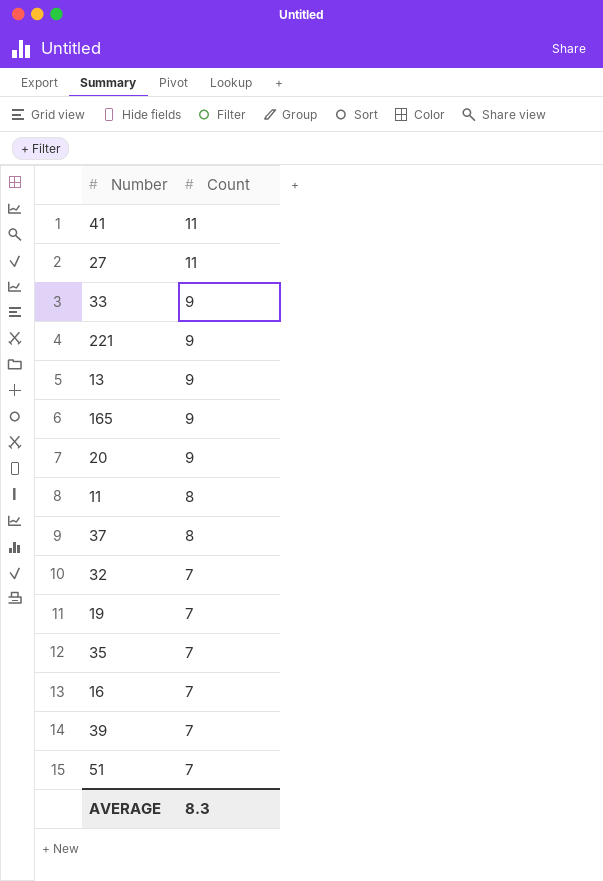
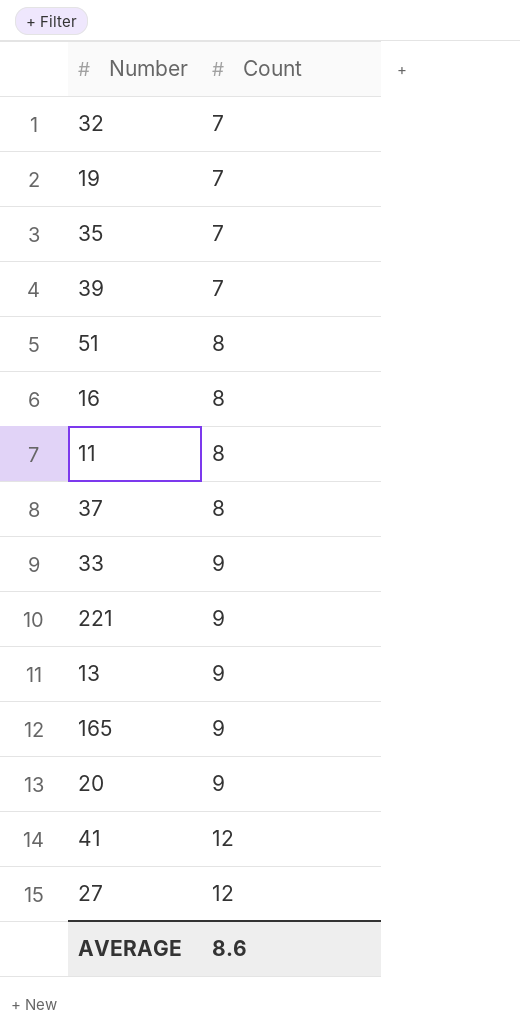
row order: Count descending -> Count ascending
51 | Count: 7 -> 8
16 | Count: 7 -> 8
41 | Count: 11 -> 12
27 | Count: 11 -> 12
AVERAGE | Count: 8.3 -> 8.6

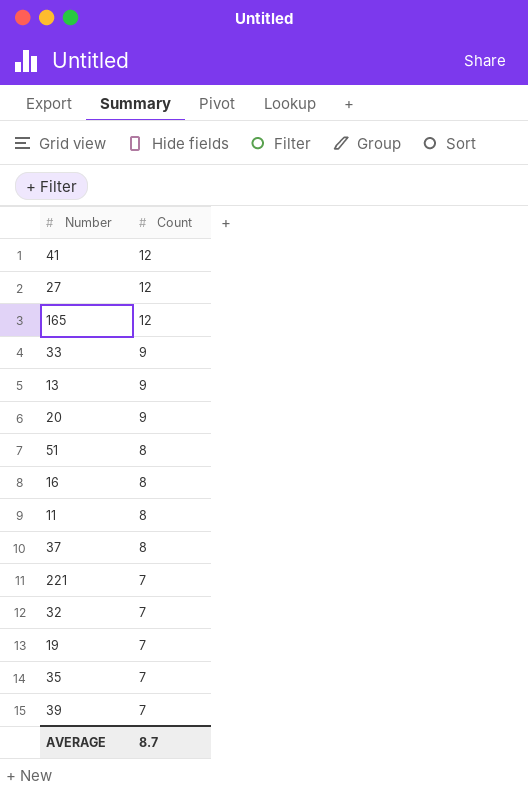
row order: Count ascending -> Count descending
165 | Count: 9 -> 12
221 | Count: 9 -> 7
AVERAGE | Count: 8.6 -> 8.7

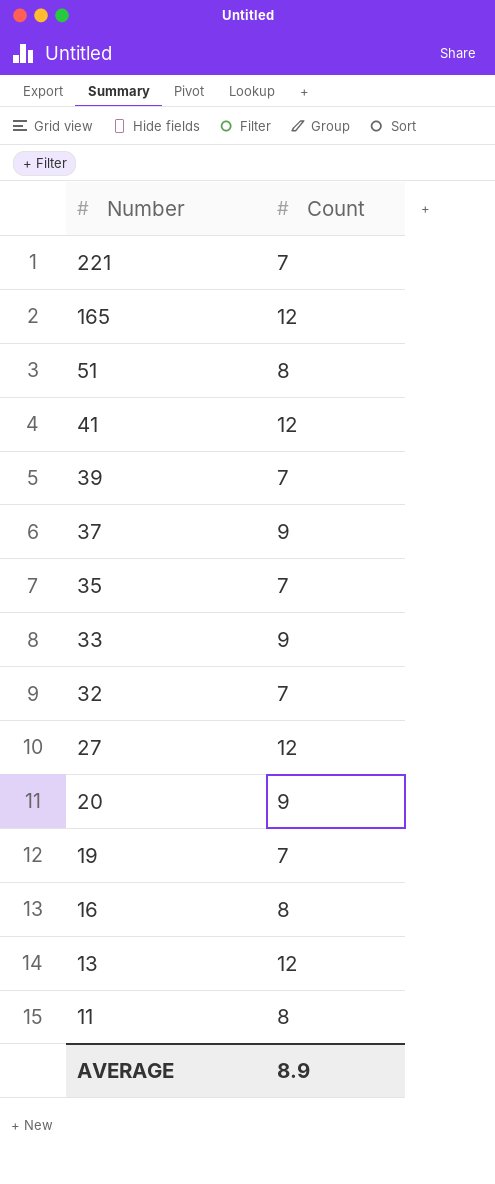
row order: Count descending -> Number descending
37 | Count: 8 -> 9
13 | Count: 9 -> 12
AVERAGE | Count: 8.7 -> 8.9

